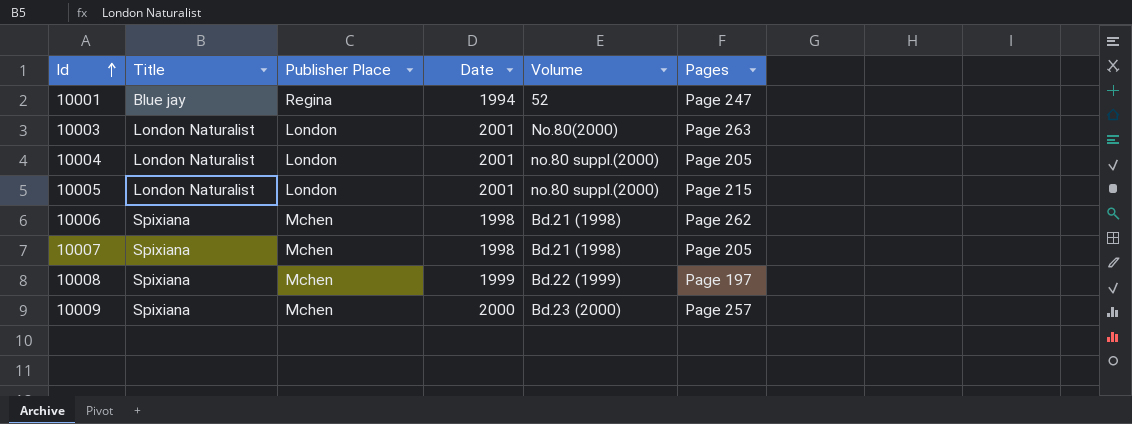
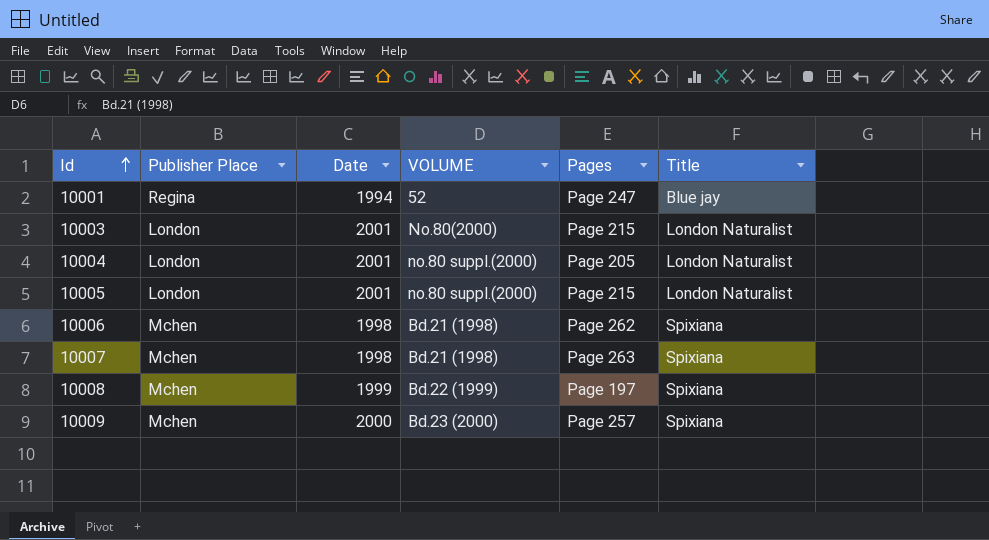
column name: Volume -> VOLUME
column Title | position: 2 -> 6
10003 | Pages: Page 263 -> Page 215
10007 | Pages: Page 205 -> Page 263

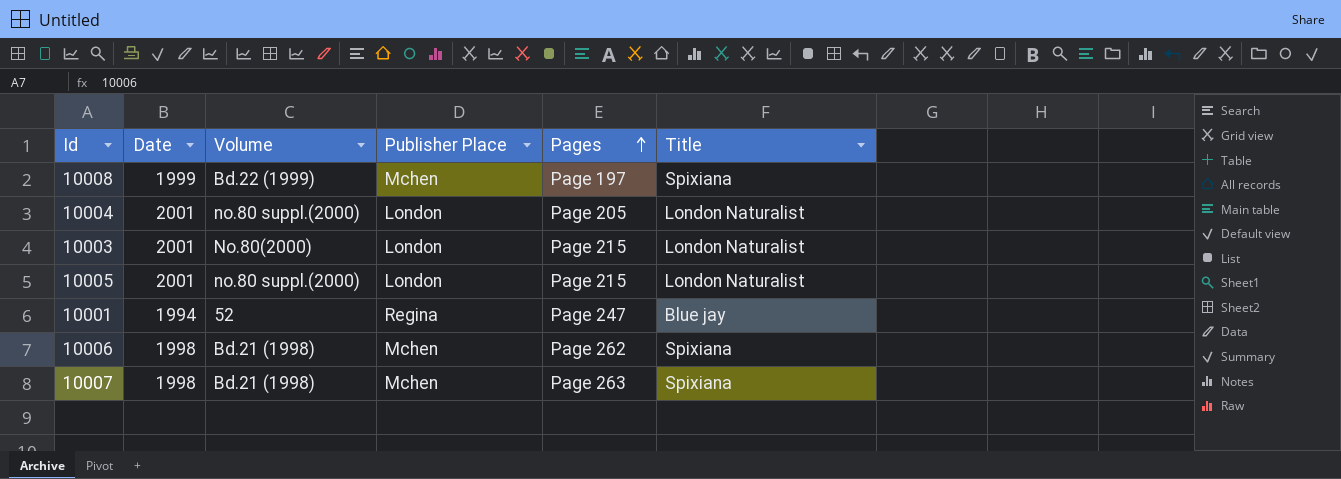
row order: Id ascending -> Pages ascending
column name: VOLUME -> Volume
column Publisher Place | position: 2 -> 4
row 10009: Mchen | 2000 | Bd.23 (2000) | Page 257 | Spixiana -> none

